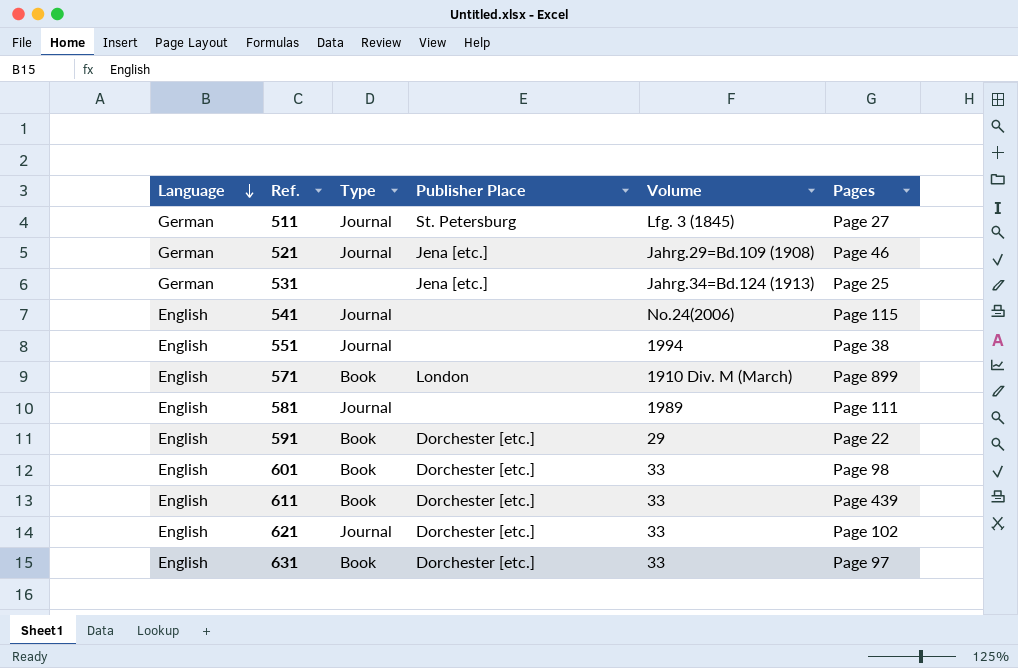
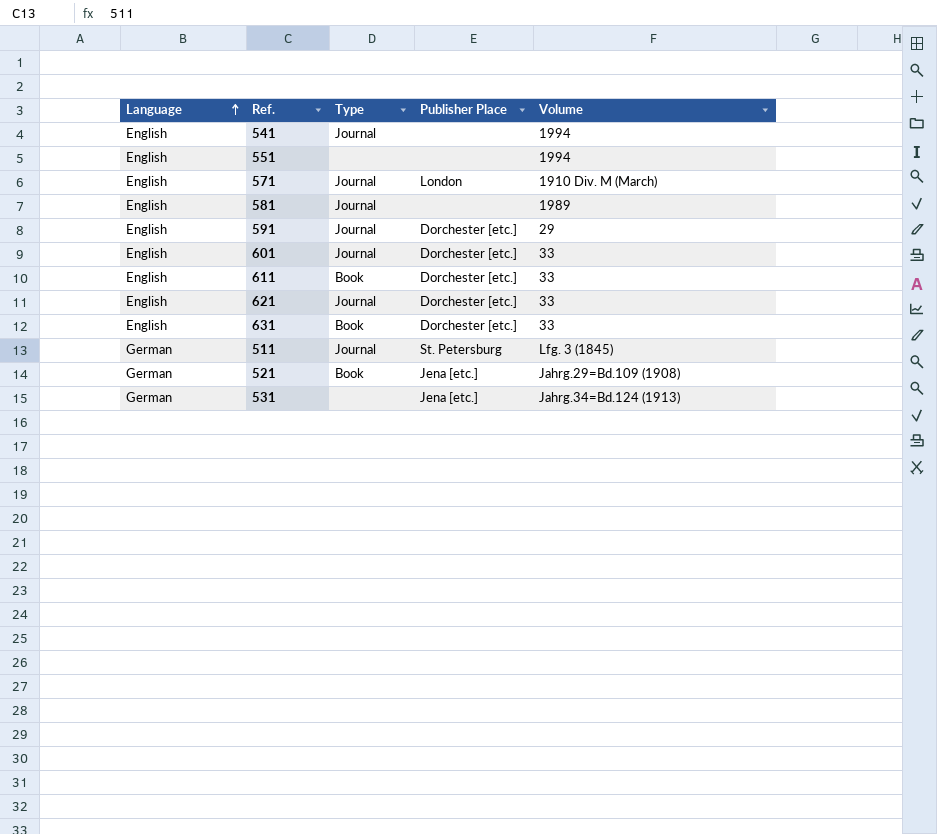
row order: Language descending -> Language ascending
column Pages | position: 6 -> none
541 | Volume: No.24(2006) -> 1994
551 | Type: Journal -> none
571 | Type: Book -> Journal
591 | Type: Book -> Journal
601 | Type: Book -> Journal
521 | Type: Journal -> Book

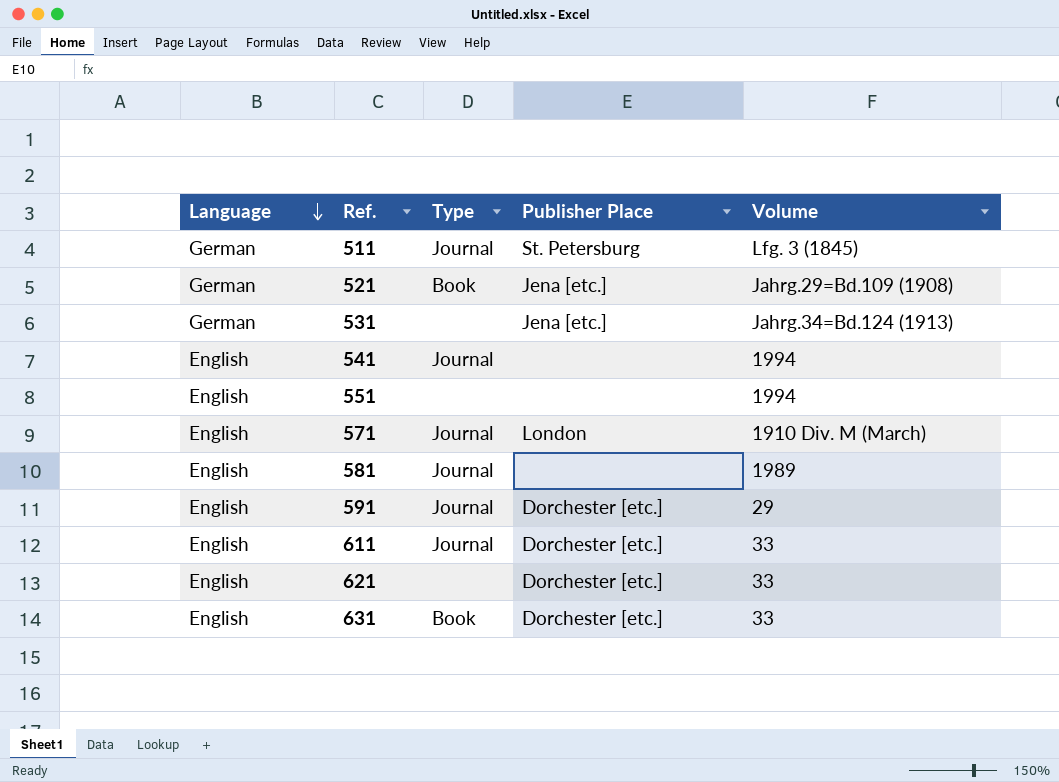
row order: Language ascending -> Language descending
row 601: English | Journal | Dorchester [etc.] | 33 -> none
611 | Type: Book -> Journal
621 | Type: Journal -> none

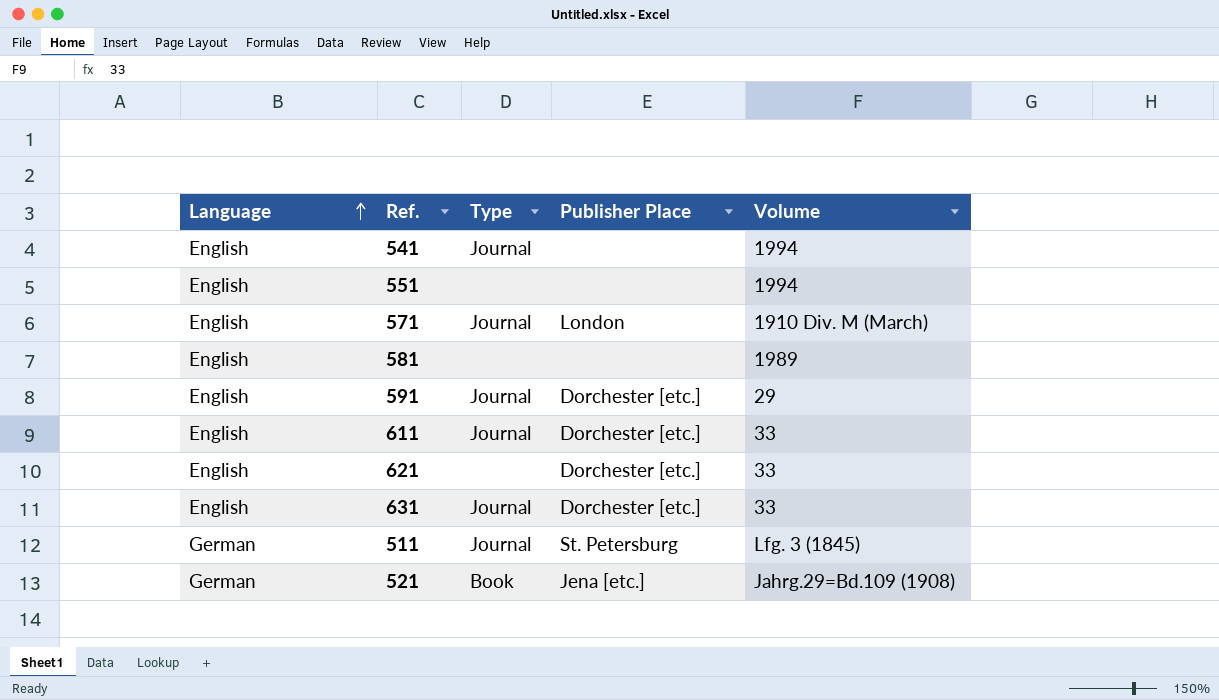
row order: Language descending -> Language ascending
row 531: German | none | Jena [etc.] | Jahrg.34=Bd.124 (1913) -> none
581 | Type: Journal -> none
631 | Type: Book -> Journal

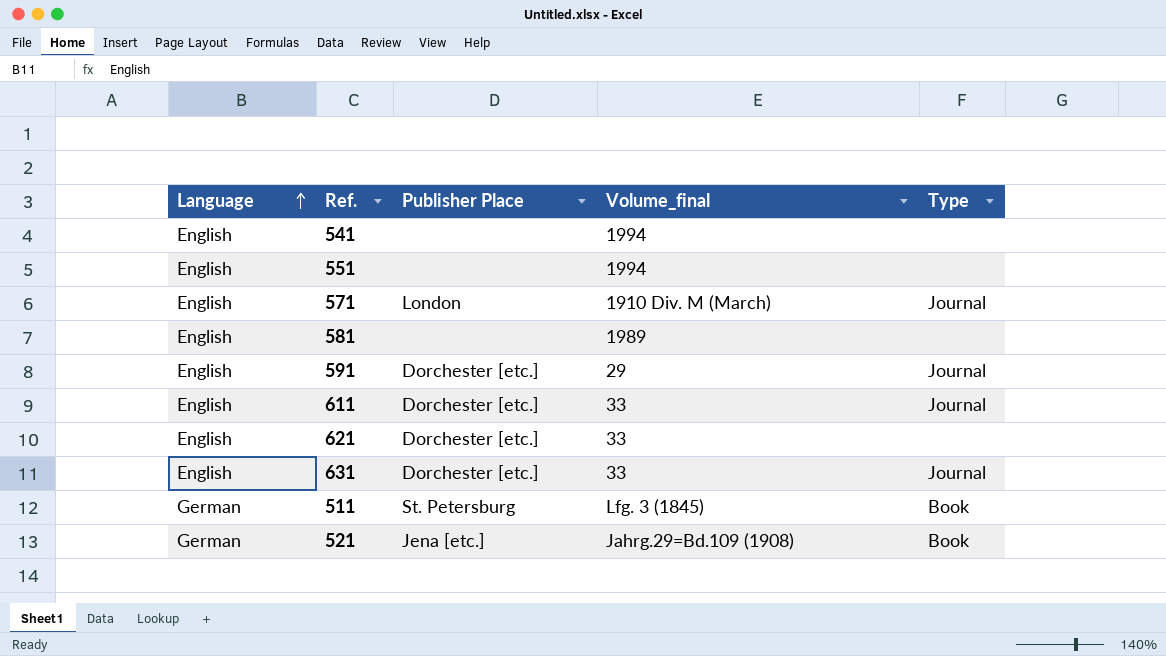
column name: Volume -> Volume_final
column Type | position: 3 -> 5
541 | Type: Journal -> none
511 | Type: Journal -> Book

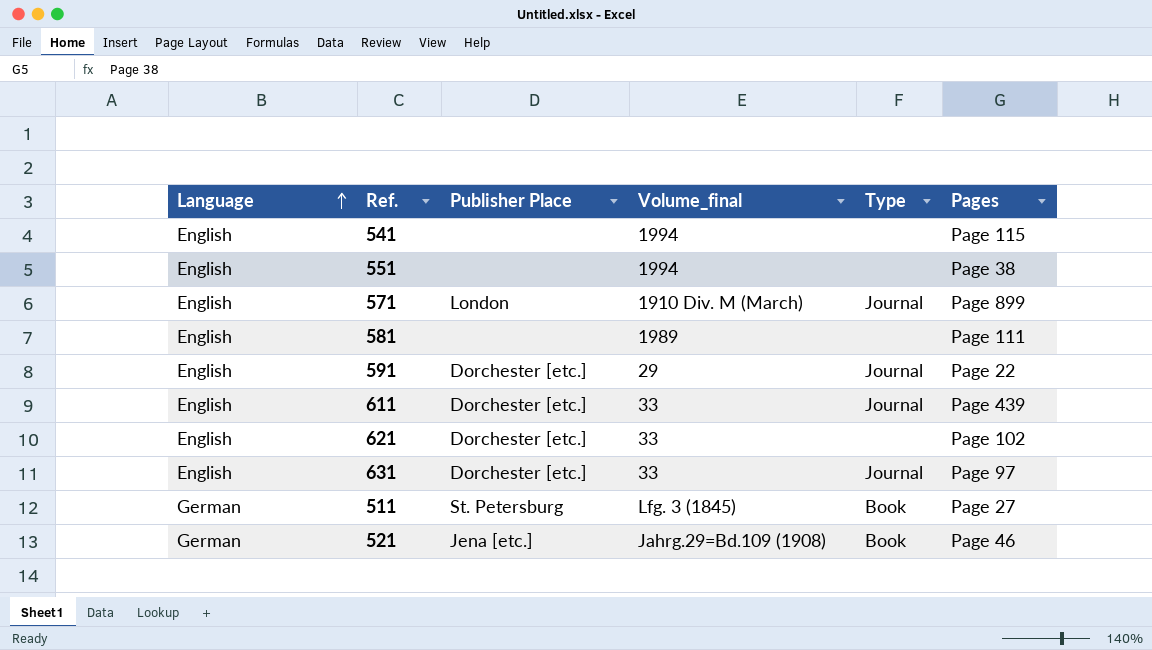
column Pages | position: none -> 6

